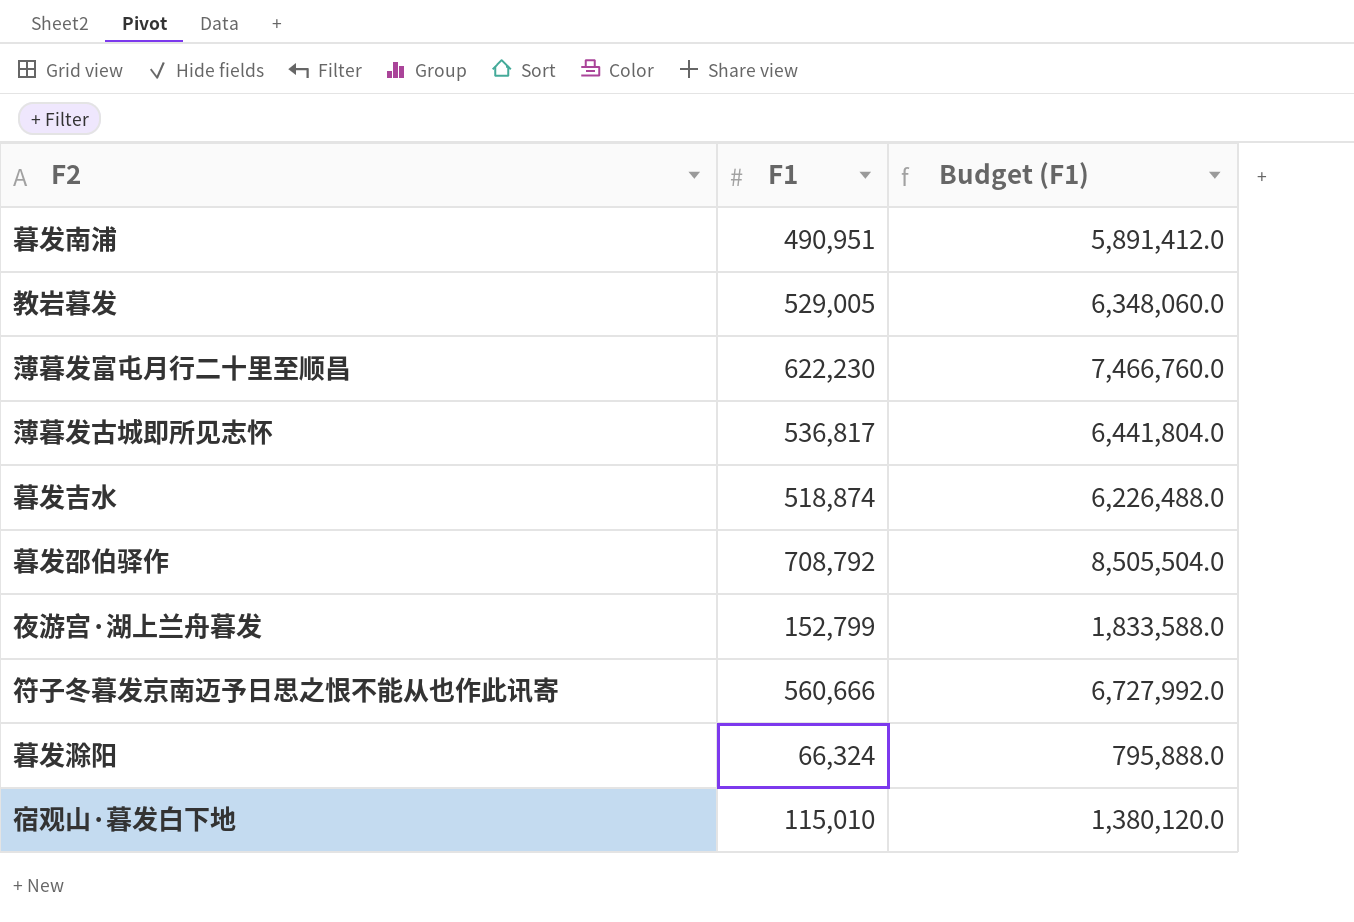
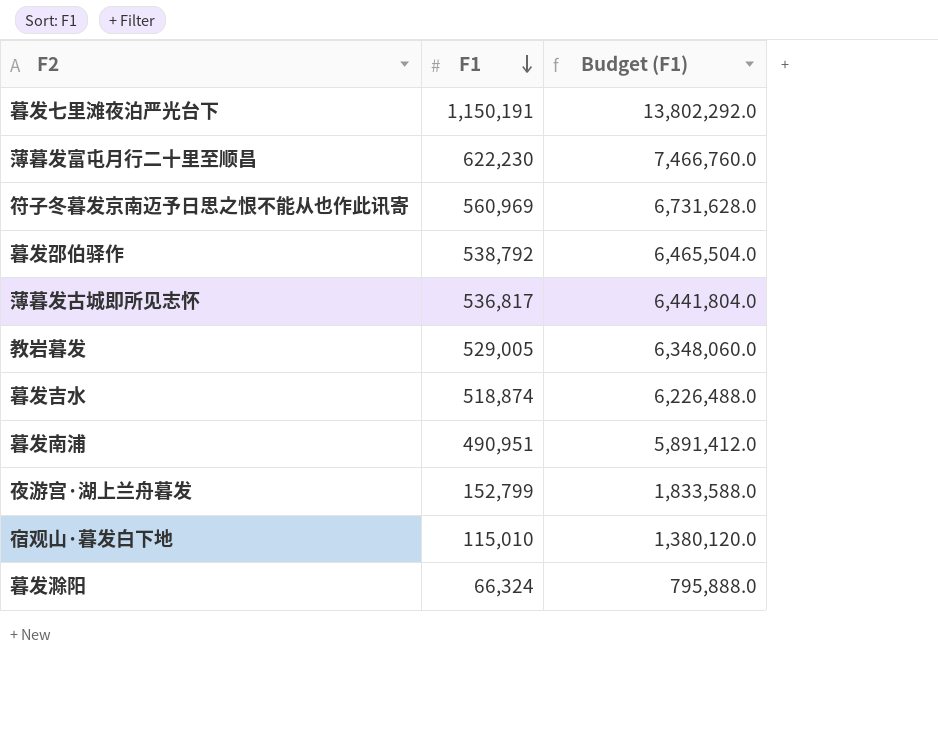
row order: none -> F1 descending
row 暮发七里滩夜泊严光台下: none -> 1,150,191 | 13,802,292.0
符子冬暮发京南迈予日思之恨不能从也作此讯寄 | F1: 560,666 -> 560,969
符子冬暮发京南迈予日思之恨不能从也作此讯寄 | Budget (F1): 6,727,992.0 -> 6,731,628.0
暮发邵伯驿作 | F1: 708,792 -> 538,792
暮发邵伯驿作 | Budget (F1): 8,505,504.0 -> 6,465,504.0

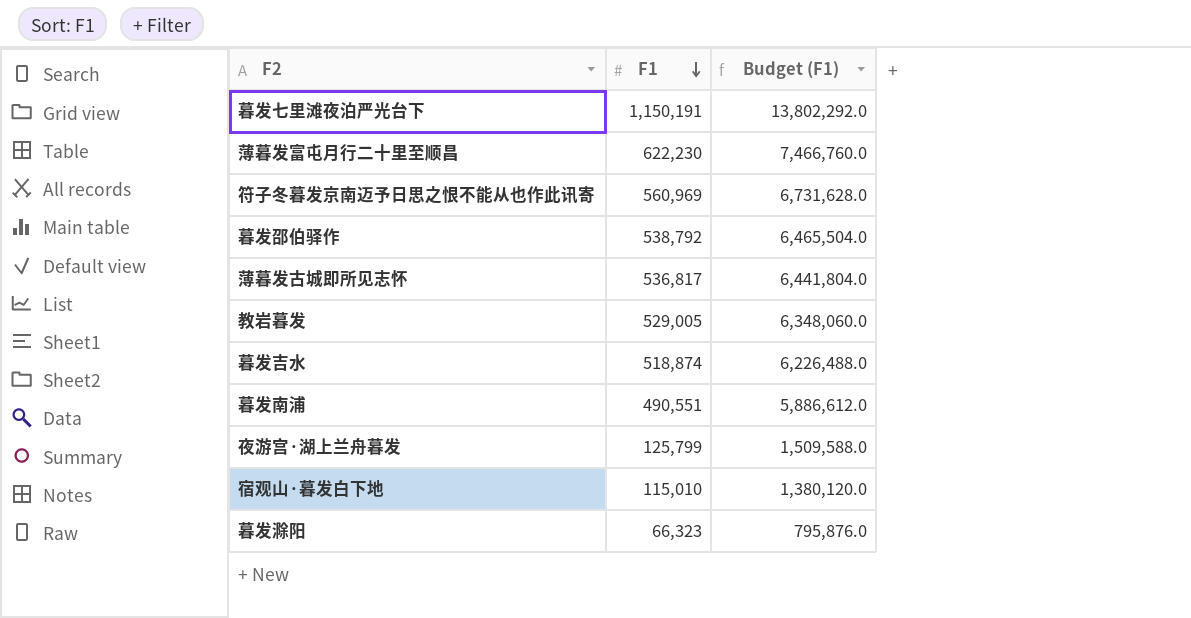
暮发南浦 | F1: 490,951 -> 490,551
暮发南浦 | Budget (F1): 5,891,412.0 -> 5,886,612.0
夜游宫·湖上兰舟暮发 | F1: 152,799 -> 125,799
夜游宫·湖上兰舟暮发 | Budget (F1): 1,833,588.0 -> 1,509,588.0
暮发滁阳 | F1: 66,324 -> 66,323
暮发滁阳 | Budget (F1): 795,888.0 -> 795,876.0

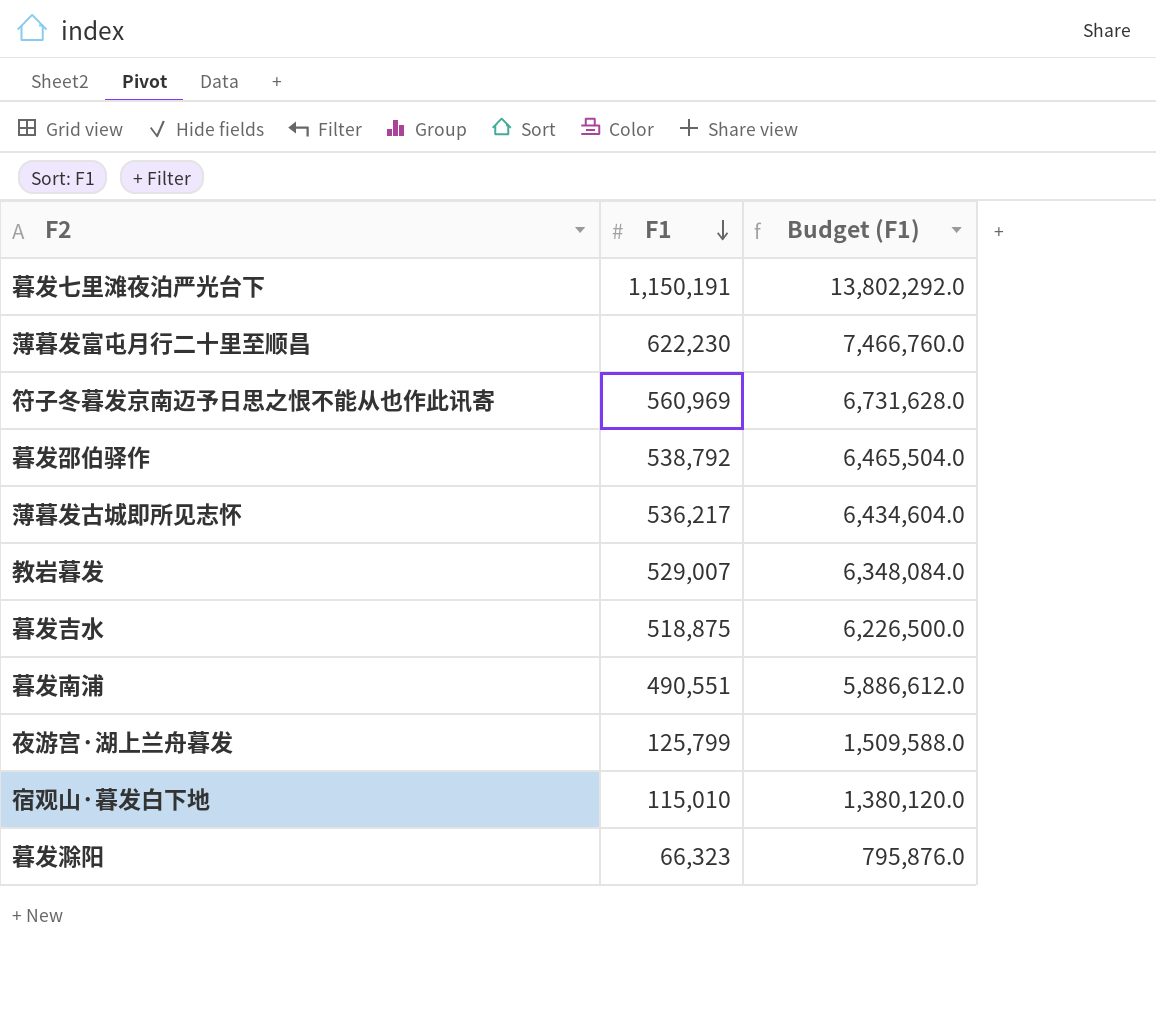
薄暮发古城即所见志怀 | F1: 536,817 -> 536,217
薄暮发古城即所见志怀 | Budget (F1): 6,441,804.0 -> 6,434,604.0
教岩暮发 | F1: 529,005 -> 529,007
教岩暮发 | Budget (F1): 6,348,060.0 -> 6,348,084.0
暮发吉水 | F1: 518,874 -> 518,875
暮发吉水 | Budget (F1): 6,226,488.0 -> 6,226,500.0

